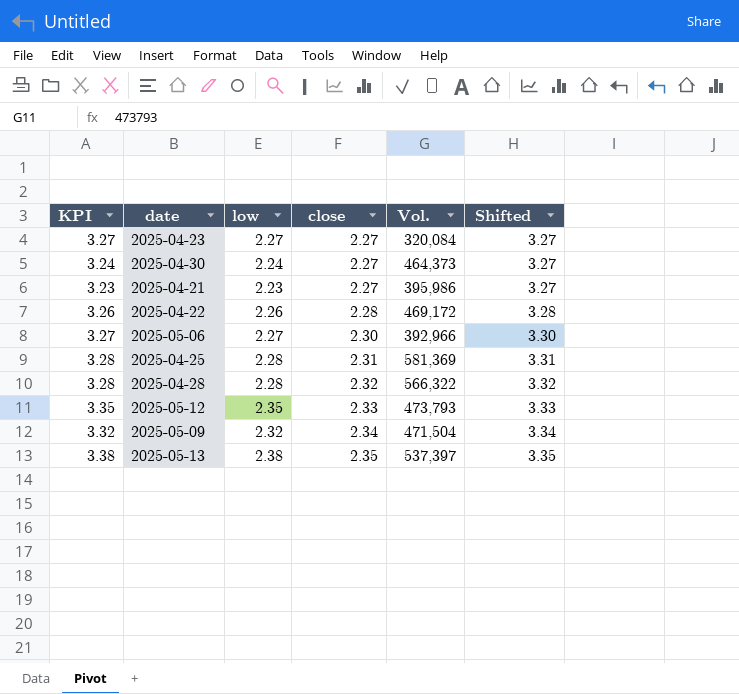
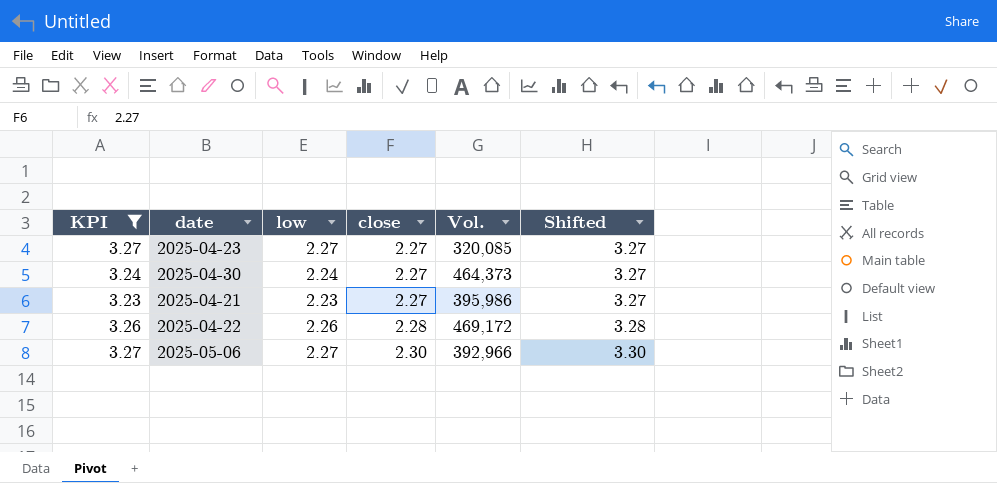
filter: none -> KPI <= 3.27
2025-04-23 | Vol.: 320,084 -> 320,085

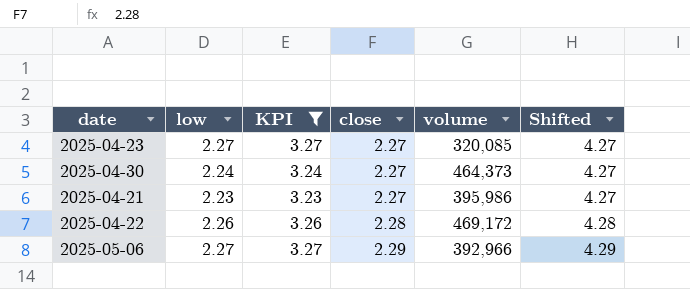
column KPI | position: 1 -> 3
column name: Vol. -> volume
column Shifted | formula: [close] + 1 -> [close] + 2
2025-05-06 | close: 2.30 -> 2.29

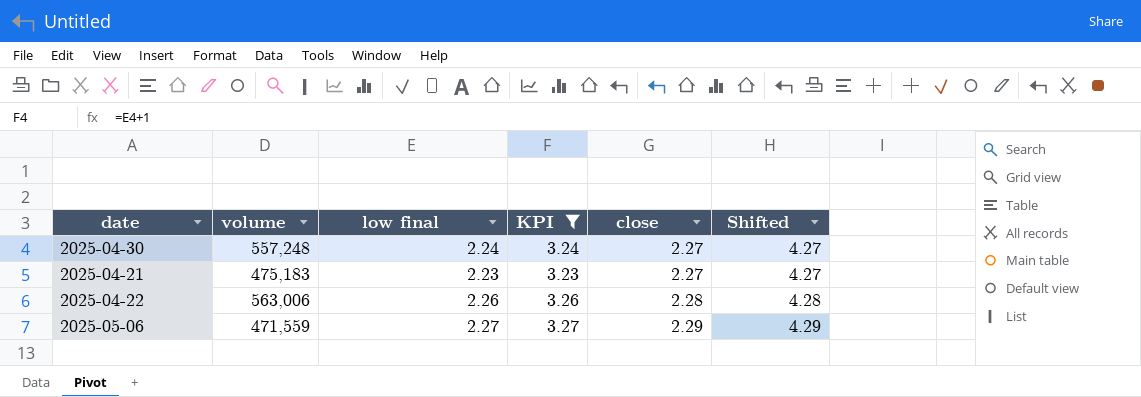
column volume | position: 5 -> 2
column name: low -> low final
row 2025-04-23: 2.27 | 3.27 | 2.27 | 320,085 | 4.27 -> none
2025-04-30 | volume: 464,373 -> 557,248
2025-04-21 | volume: 395,986 -> 475,183
2025-04-22 | volume: 469,172 -> 563,006
2025-05-06 | volume: 392,966 -> 471,559

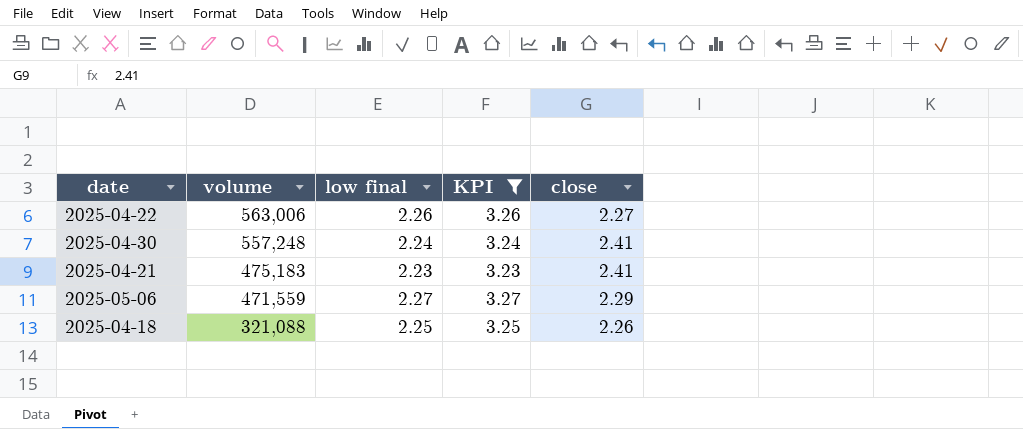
row order: close ascending -> volume descending
column Shifted | formula: [close] + 2 -> none
2025-04-22 | close: 2.28 -> 2.27
2025-04-30 | close: 2.27 -> 2.41
2025-04-21 | close: 2.27 -> 2.41
row 2025-04-18: none -> 321,088 | 2.25 | 3.25 | 2.26

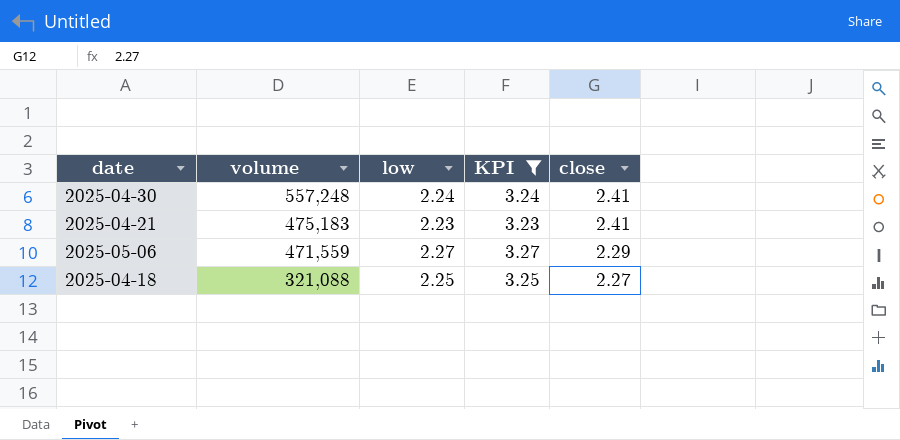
column name: low final -> low
row 2025-04-22: 563,006 | 2.26 | 3.26 | 2.27 -> none
2025-04-18 | close: 2.26 -> 2.27

